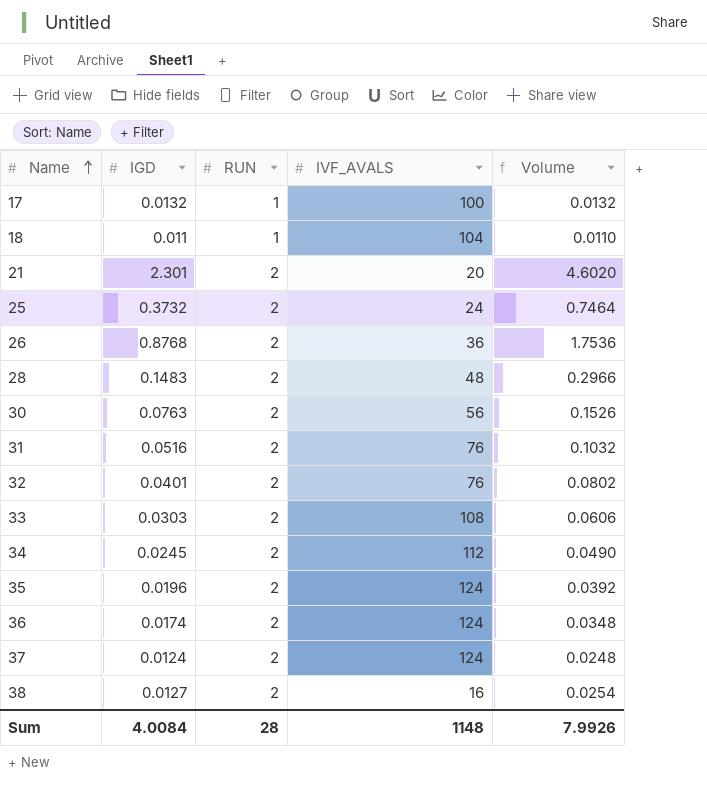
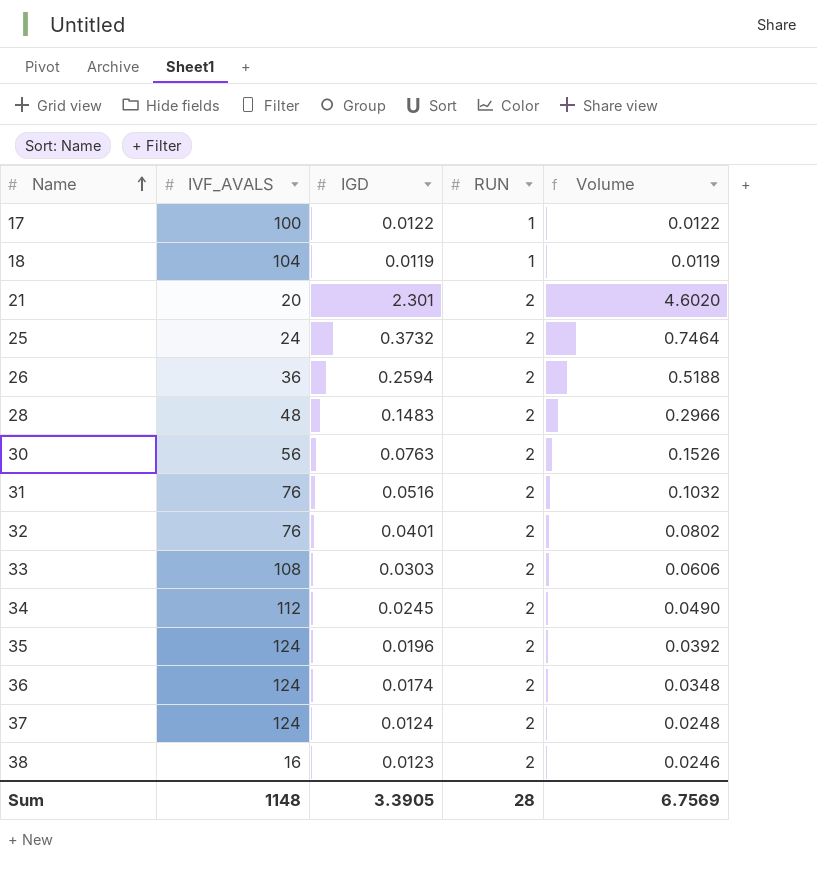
column IVF_AVALS | position: 4 -> 2
17 | IGD: 0.0132 -> 0.0122
17 | Volume: 0.0132 -> 0.0122
18 | IGD: 0.011 -> 0.0119
18 | Volume: 0.0110 -> 0.0119
26 | IGD: 0.8768 -> 0.2594
26 | Volume: 1.7536 -> 0.5188
38 | IGD: 0.0127 -> 0.0123
38 | Volume: 0.0254 -> 0.0246
Sum | IGD: 4.0084 -> 3.3905
Sum | Volume: 7.9926 -> 6.7569

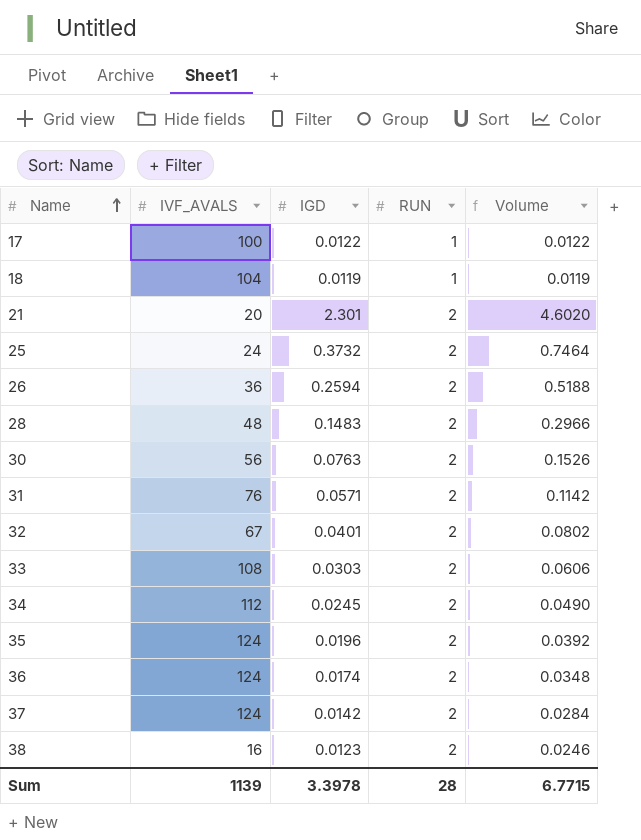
31 | IGD: 0.0516 -> 0.0571
31 | Volume: 0.1032 -> 0.1142
32 | IVF_AVALS: 76 -> 67
37 | IGD: 0.0124 -> 0.0142
37 | Volume: 0.0248 -> 0.0284
Sum | IVF_AVALS: 1148 -> 1139
Sum | IGD: 3.3905 -> 3.3978
Sum | Volume: 6.7569 -> 6.7715

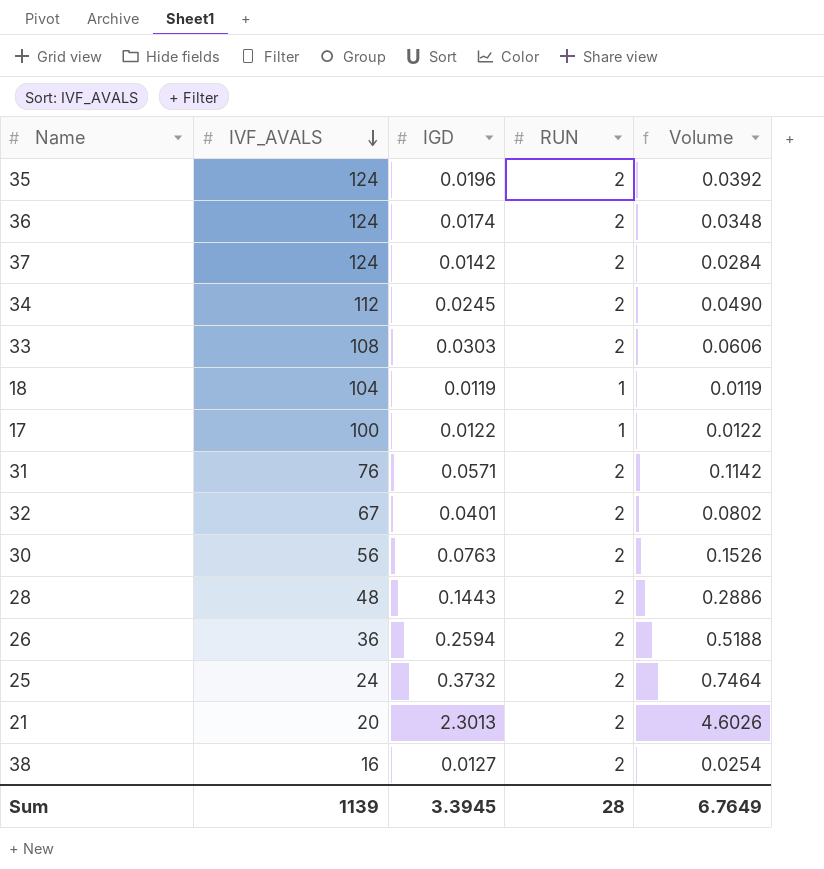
row order: Name ascending -> IVF_AVALS descending
28 | IGD: 0.1483 -> 0.1443
28 | Volume: 0.2966 -> 0.2886
21 | IGD: 2.301 -> 2.3013
21 | Volume: 4.6020 -> 4.6026
38 | IGD: 0.0123 -> 0.0127
38 | Volume: 0.0246 -> 0.0254
Sum | IGD: 3.3978 -> 3.3945
Sum | Volume: 6.7715 -> 6.7649

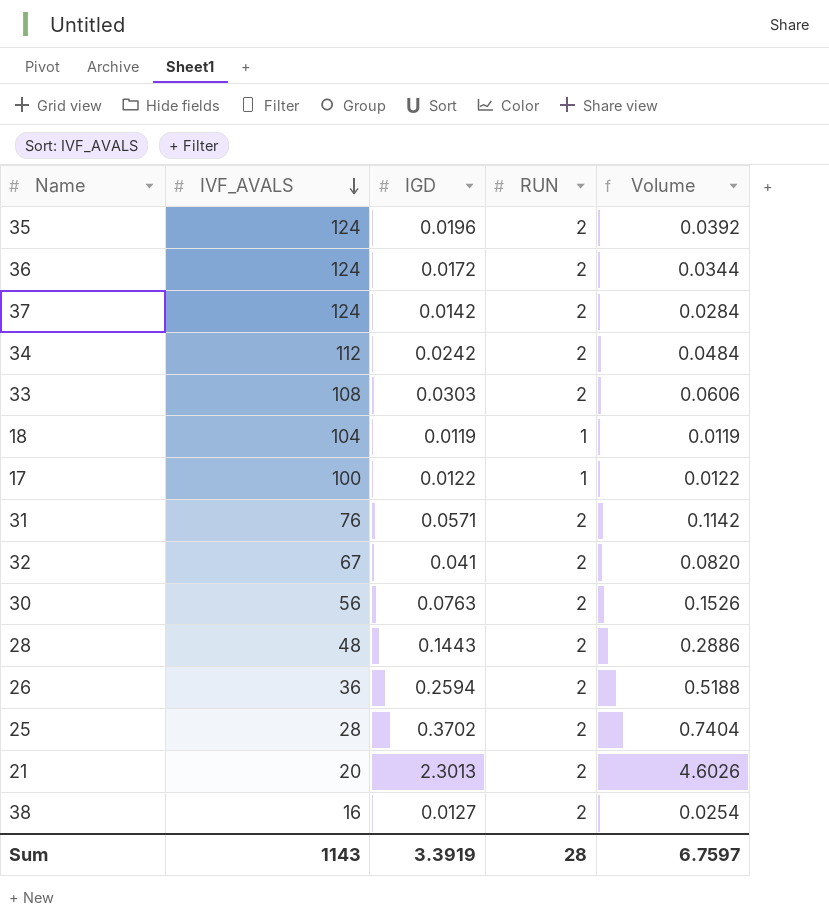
36 | IGD: 0.0174 -> 0.0172
36 | Volume: 0.0348 -> 0.0344
34 | IGD: 0.0245 -> 0.0242
34 | Volume: 0.0490 -> 0.0484
32 | IGD: 0.0401 -> 0.041
32 | Volume: 0.0802 -> 0.0820
25 | IVF_AVALS: 24 -> 28
25 | IGD: 0.3732 -> 0.3702
25 | Volume: 0.7464 -> 0.7404
Sum | IVF_AVALS: 1139 -> 1143
Sum | IGD: 3.3945 -> 3.3919
Sum | Volume: 6.7649 -> 6.7597

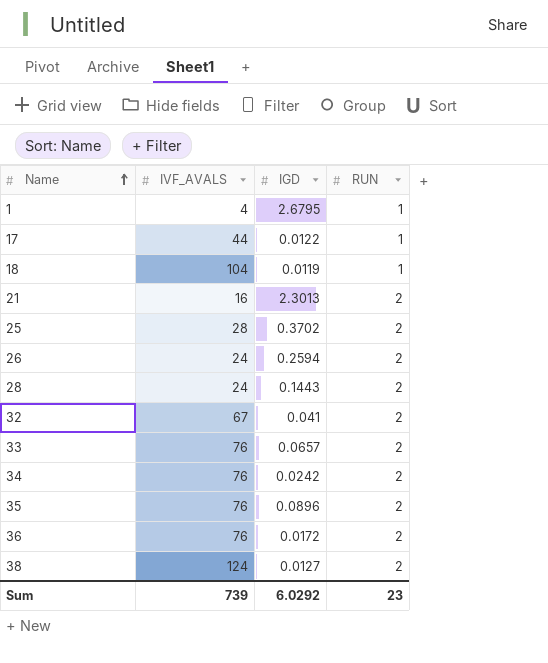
row order: IVF_AVALS descending -> Name ascending
column Volume | formula: [IGD] * [RUN] -> none
row 37: 124 | 0.0142 | 2 | 0.0284 -> none
row 31: 76 | 0.0571 | 2 | 0.1142 -> none
row 30: 56 | 0.0763 | 2 | 0.1526 -> none
row 1: none -> 4 | 2.6795 | 1
17 | IVF_AVALS: 100 -> 44
21 | IVF_AVALS: 20 -> 16
26 | IVF_AVALS: 36 -> 24
28 | IVF_AVALS: 48 -> 24
33 | IVF_AVALS: 108 -> 76
33 | IGD: 0.0303 -> 0.0657
34 | IVF_AVALS: 112 -> 76
35 | IVF_AVALS: 124 -> 76
35 | IGD: 0.0196 -> 0.0896
36 | IVF_AVALS: 124 -> 76
38 | IVF_AVALS: 16 -> 124
Sum | IVF_AVALS: 1143 -> 739
Sum | IGD: 3.3919 -> 6.0292
Sum | RUN: 28 -> 23

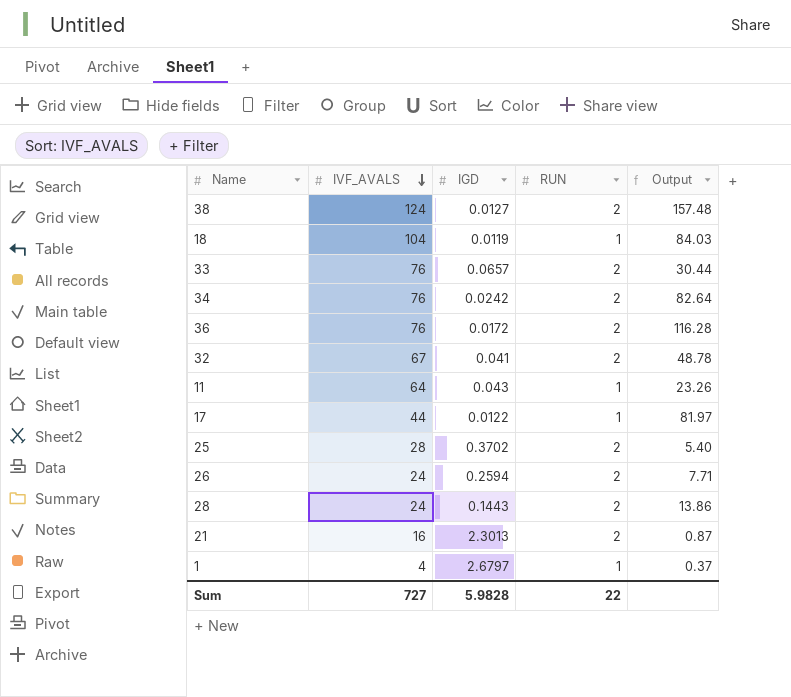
row order: Name ascending -> IVF_AVALS descending
column Output | formula: none -> [RUN] / [IGD]
row 35: 76 | 0.0896 | 2 -> none
row 11: none -> 64 | 0.043 | 1 | 23.26
1 | IGD: 2.6795 -> 2.6797
Sum | IVF_AVALS: 739 -> 727
Sum | IGD: 6.0292 -> 5.9828
Sum | RUN: 23 -> 22

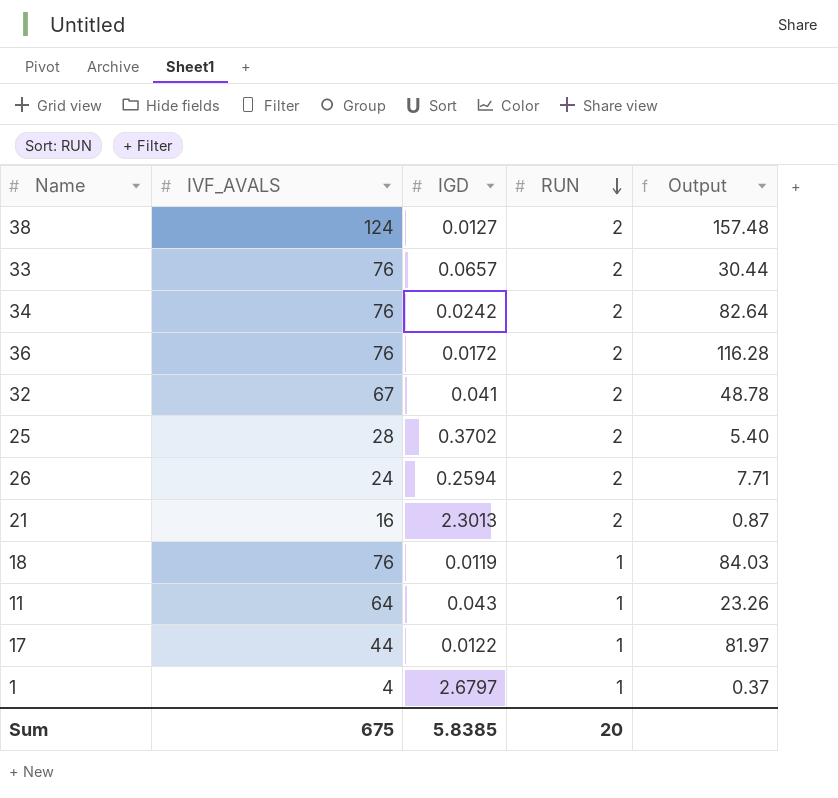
row order: IVF_AVALS descending -> RUN descending
row 28: 24 | 0.1443 | 2 | 13.86 -> none
18 | IVF_AVALS: 104 -> 76
Sum | IVF_AVALS: 727 -> 675
Sum | IGD: 5.9828 -> 5.8385
Sum | RUN: 22 -> 20

